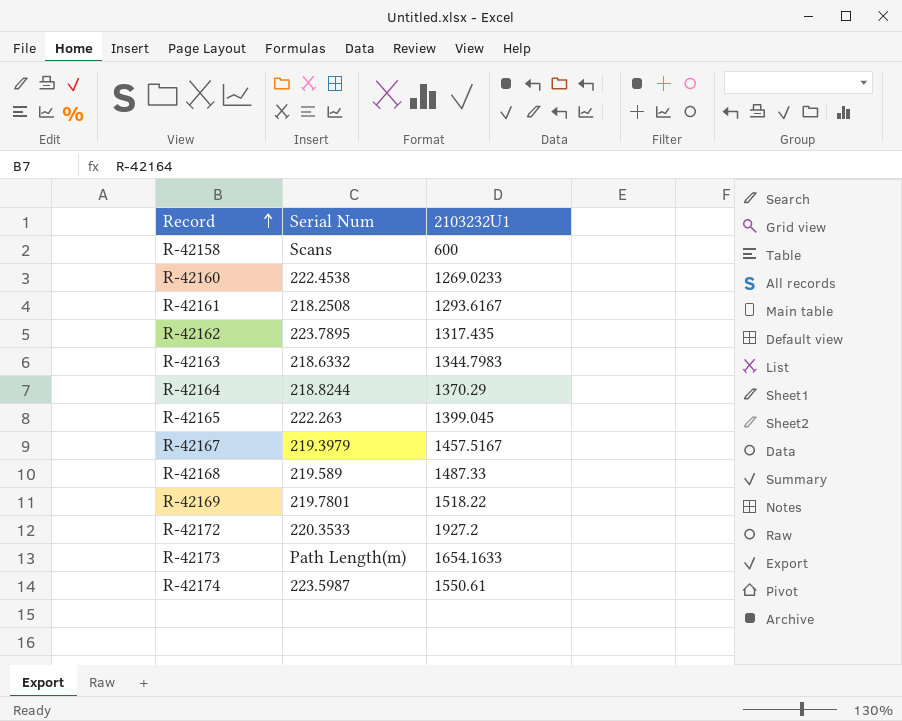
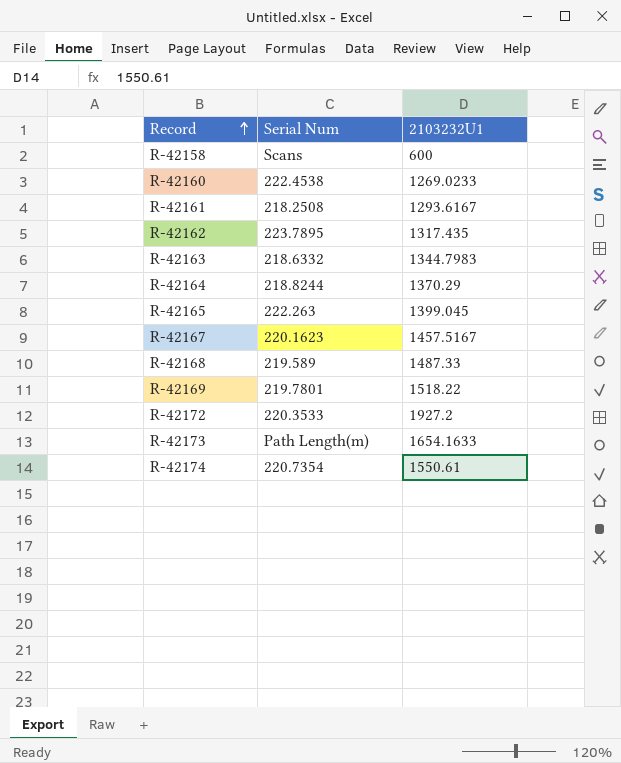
R-42167 | Serial Num: 219.3979 -> 220.1623
R-42174 | Serial Num: 223.5987 -> 220.7354

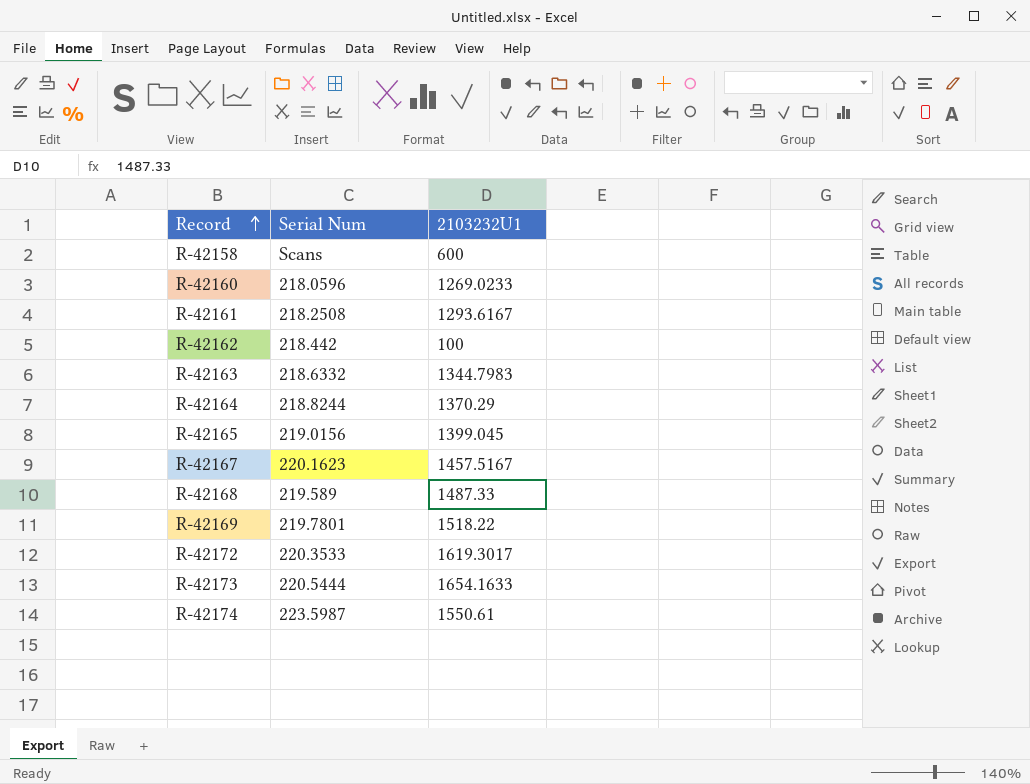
R-42160 | Serial Num: 222.4538 -> 218.0596
R-42162 | Serial Num: 223.7895 -> 218.442
R-42162 | 2103232U1: 1317.435 -> 100
R-42165 | Serial Num: 222.263 -> 219.0156
R-42172 | 2103232U1: 1927.2 -> 1619.3017
R-42173 | Serial Num: Path Length(m) -> 220.5444
R-42174 | Serial Num: 220.7354 -> 223.5987

